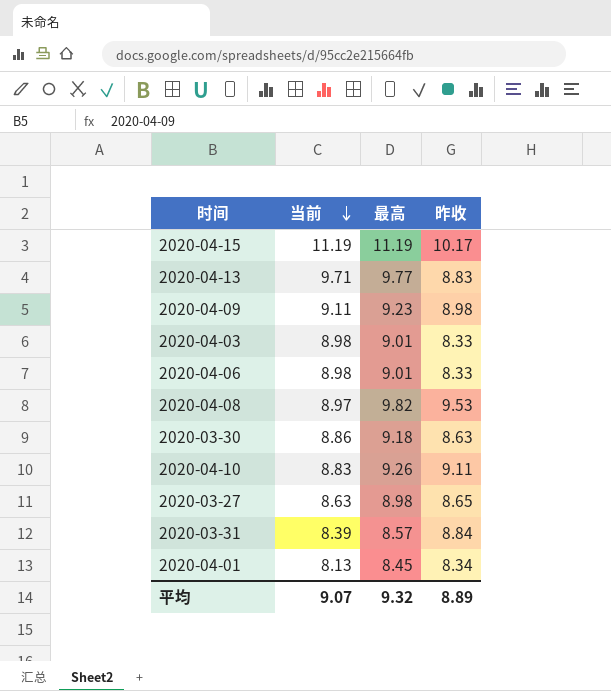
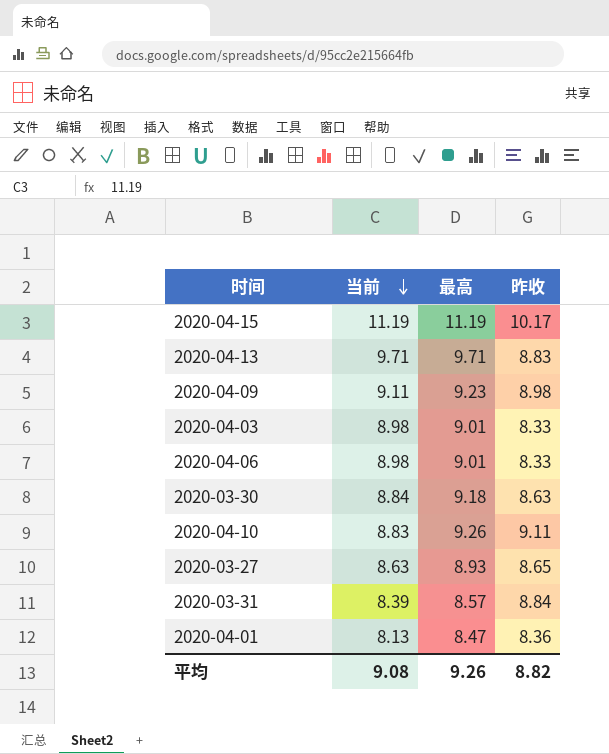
row 2020-04-08: 8.97 | 9.82 | 9.53 -> none
2020-04-13 | 最高: 9.77 -> 9.71
2020-03-30 | 当前: 8.86 -> 8.84
2020-03-27 | 最高: 8.98 -> 8.93
2020-04-01 | 最高: 8.45 -> 8.47
2020-04-01 | 昨收: 8.34 -> 8.36
平均 | 当前: 9.07 -> 9.08
平均 | 最高: 9.32 -> 9.26
平均 | 昨收: 8.89 -> 8.82

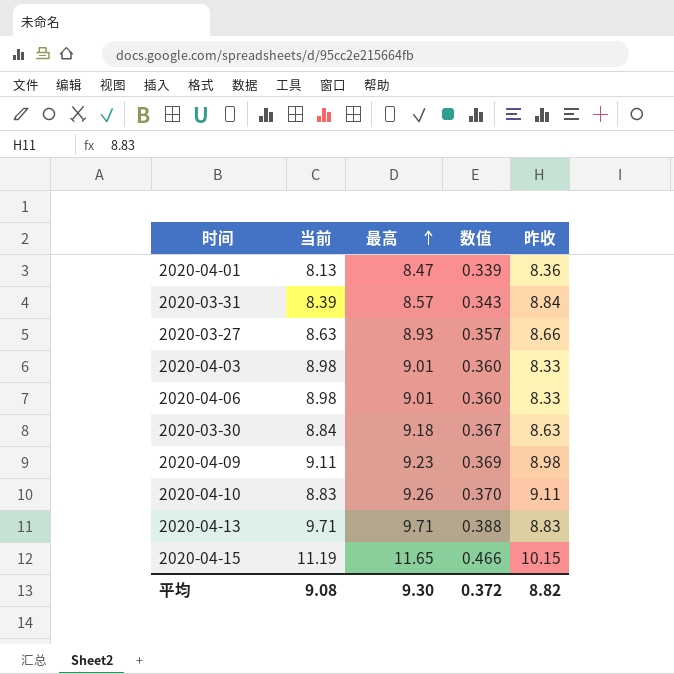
row order: 当前 descending -> 最高 ascending
column 数值 | formula: none -> [最高] * 0.04
2020-03-27 | 昨收: 8.65 -> 8.66
2020-04-15 | 最高: 11.19 -> 11.65
2020-04-15 | 昨收: 10.17 -> 10.15
平均 | 最高: 9.26 -> 9.30

